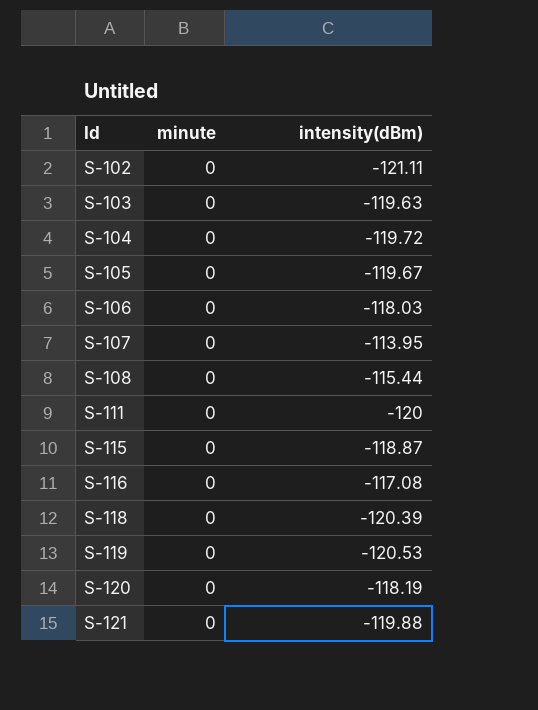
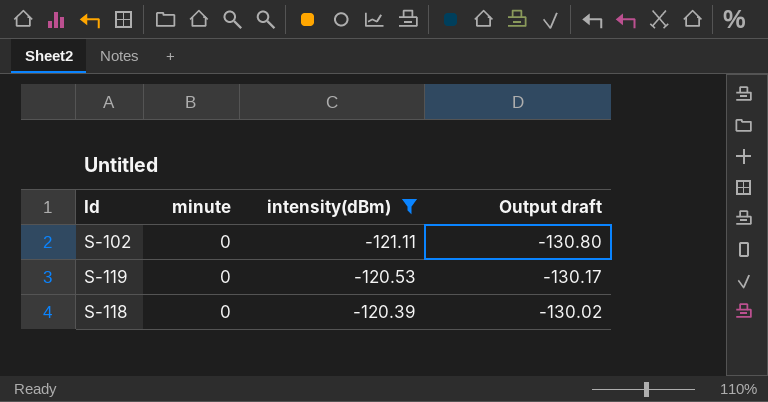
filter: none -> intensity(dBm) <= -120.39
row order: Id ascending -> intensity(dBm) ascending
column Output draft | formula: none -> [intensity(dBm)] * 1.08

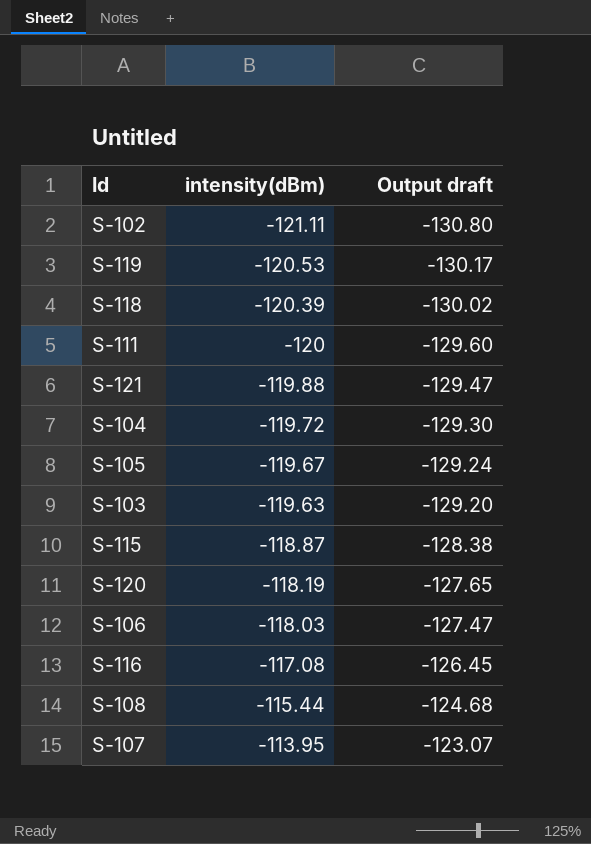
filter: intensity(dBm) <= -120.39 -> none
column minute | position: 2 -> none

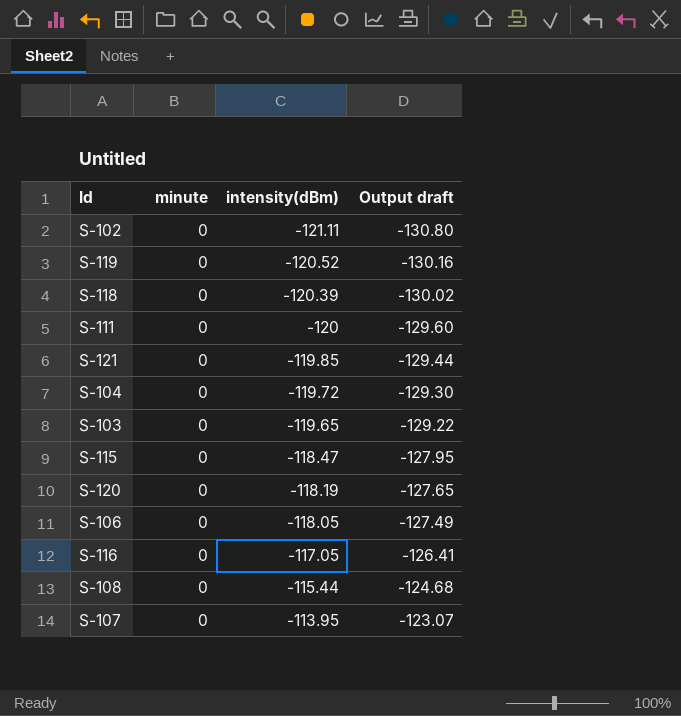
column minute | position: none -> 2
row S-105: -119.67 | -129.24 -> none
S-119 | intensity(dBm): -120.53 -> -120.52
S-119 | Output draft: -130.17 -> -130.16
S-121 | intensity(dBm): -119.88 -> -119.85
S-121 | Output draft: -129.47 -> -129.44
S-103 | intensity(dBm): -119.63 -> -119.65
S-103 | Output draft: -129.20 -> -129.22
S-115 | intensity(dBm): -118.87 -> -118.47
S-115 | Output draft: -128.38 -> -127.95
S-106 | intensity(dBm): -118.03 -> -118.05
S-106 | Output draft: -127.47 -> -127.49
S-116 | intensity(dBm): -117.08 -> -117.05
S-116 | Output draft: -126.45 -> -126.41

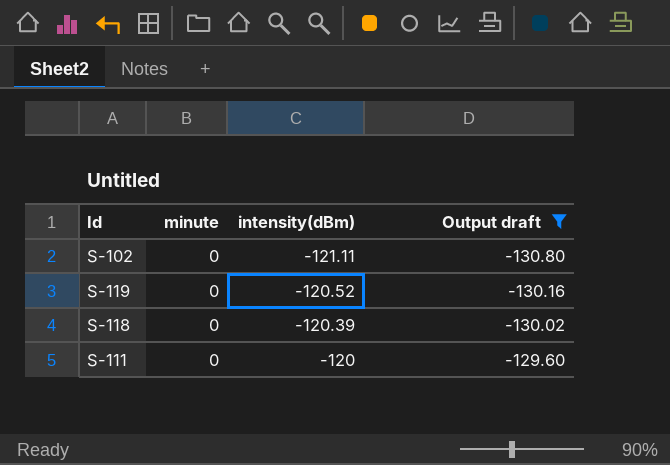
filter: none -> Output draft <= -129.60

